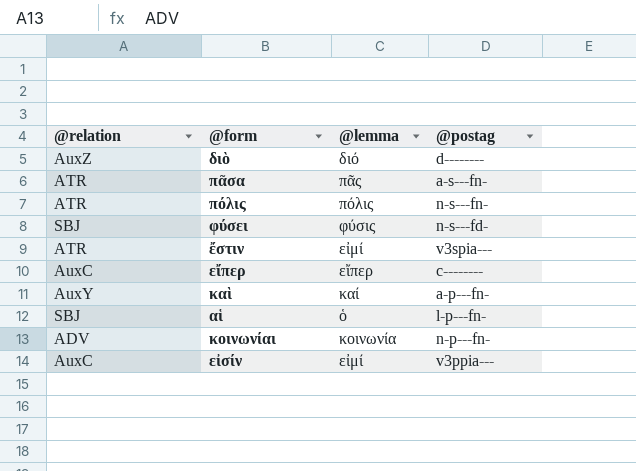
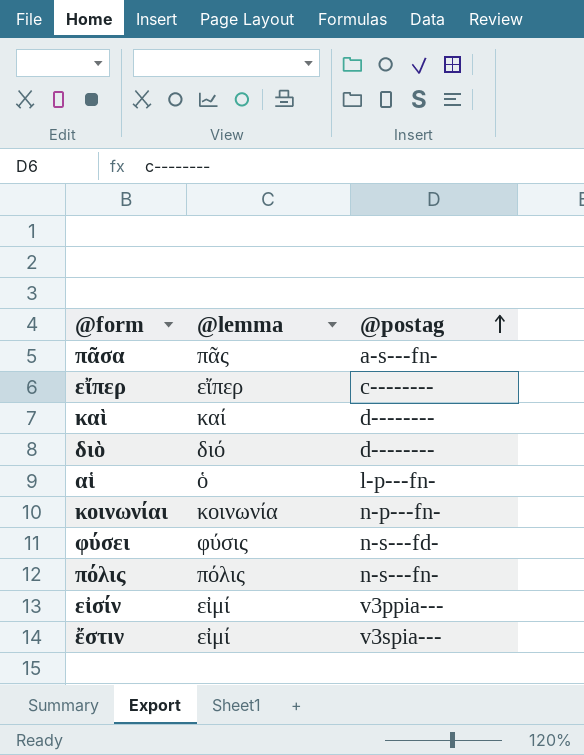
row order: none -> @postag ascending
column @relation | position: 1 -> none
καὶ | @postag: a-p---fn- -> d--------

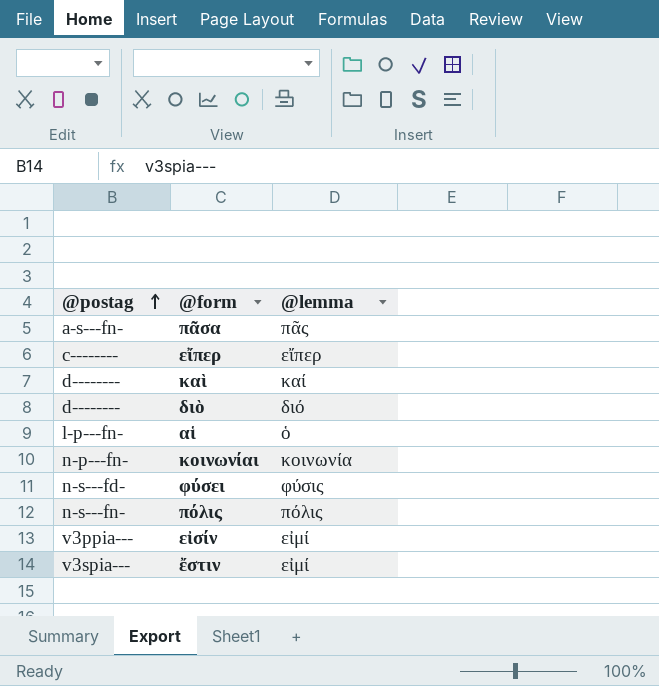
column @postag | position: 3 -> 1

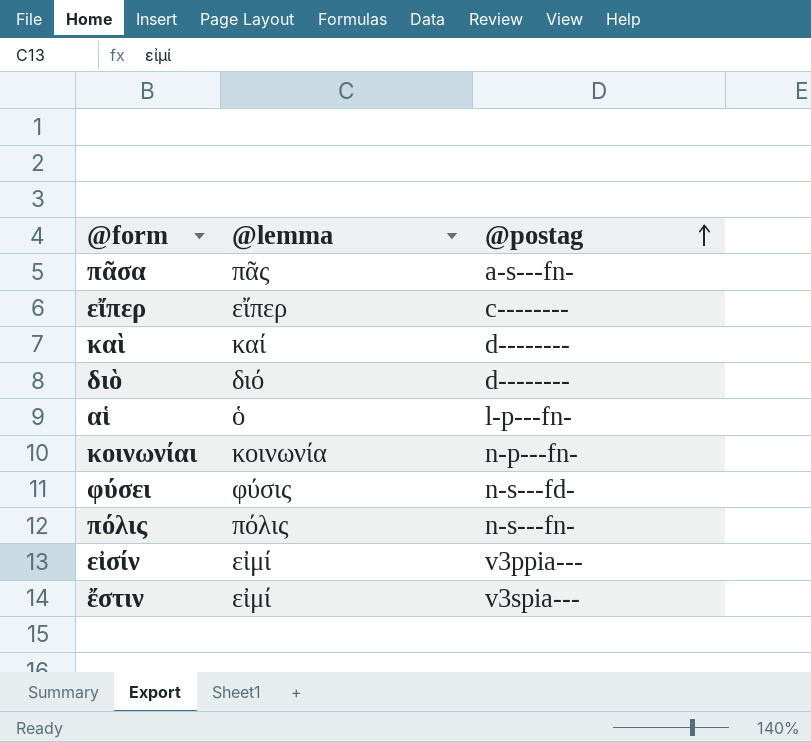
column @postag | position: 1 -> 3

